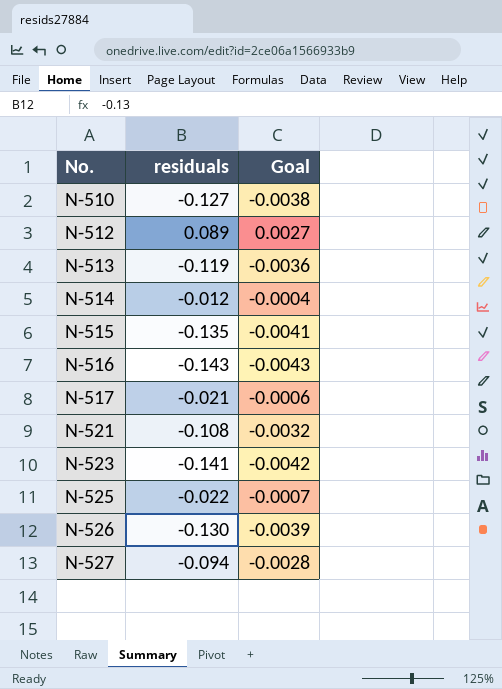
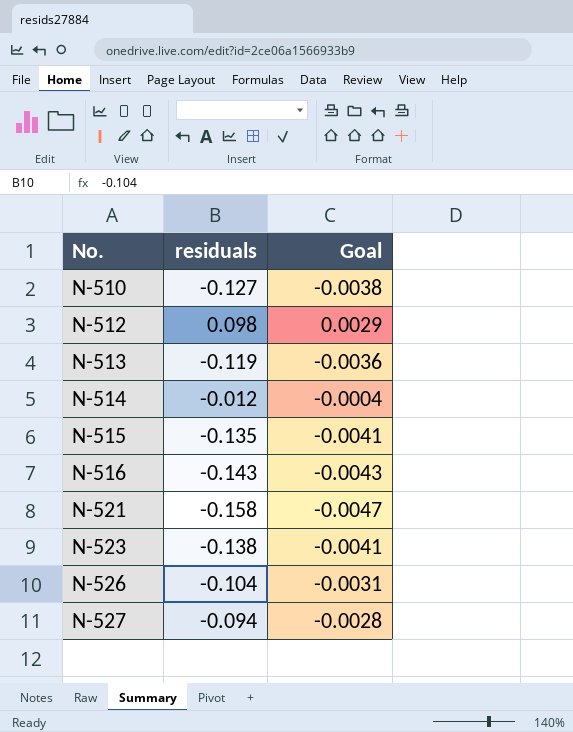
row N-517: -0.021 | -0.0006 -> none
row N-525: -0.022 | -0.0007 -> none
N-512 | residuals: 0.089 -> 0.098
N-512 | Goal: 0.0027 -> 0.0029
N-521 | residuals: -0.108 -> -0.158
N-521 | Goal: -0.0032 -> -0.0047
N-523 | residuals: -0.141 -> -0.138
N-523 | Goal: -0.0042 -> -0.0041
N-526 | residuals: -0.130 -> -0.104
N-526 | Goal: -0.0039 -> -0.0031

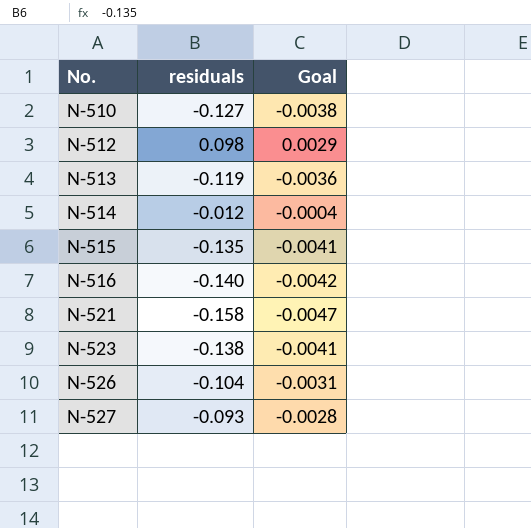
N-516 | residuals: -0.143 -> -0.140
N-516 | Goal: -0.0043 -> -0.0042
N-527 | residuals: -0.094 -> -0.093

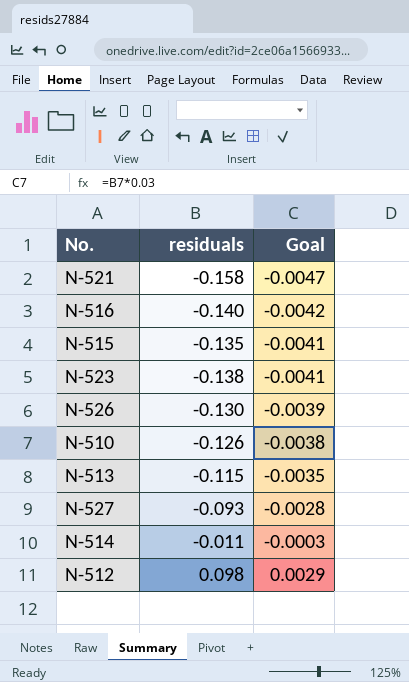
row order: No. ascending -> Goal ascending
N-526 | residuals: -0.104 -> -0.130
N-526 | Goal: -0.0031 -> -0.0039
N-510 | residuals: -0.127 -> -0.126
N-513 | residuals: -0.119 -> -0.115
N-513 | Goal: -0.0036 -> -0.0035
N-514 | residuals: -0.012 -> -0.011
N-514 | Goal: -0.0004 -> -0.0003

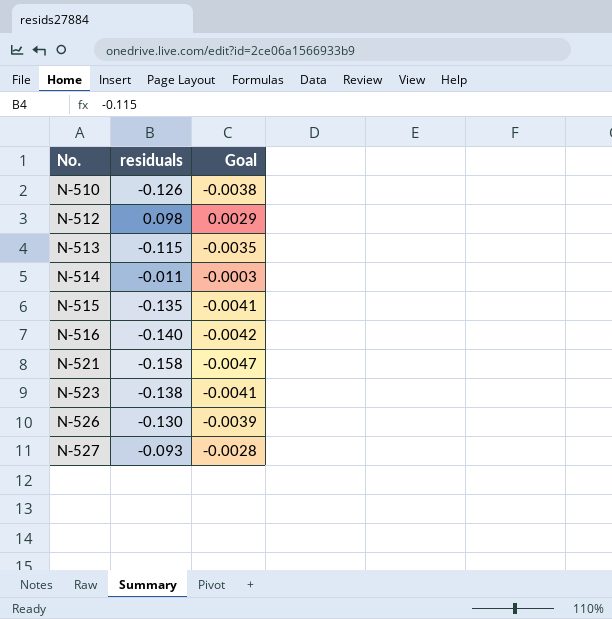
row order: Goal ascending -> No. ascending

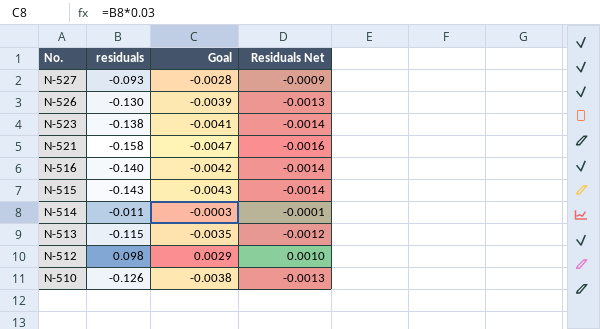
row order: No. ascending -> No. descending
column Residuals Net | formula: none -> [residuals] * 0.01
N-515 | residuals: -0.135 -> -0.143
N-515 | Goal: -0.0041 -> -0.0043

